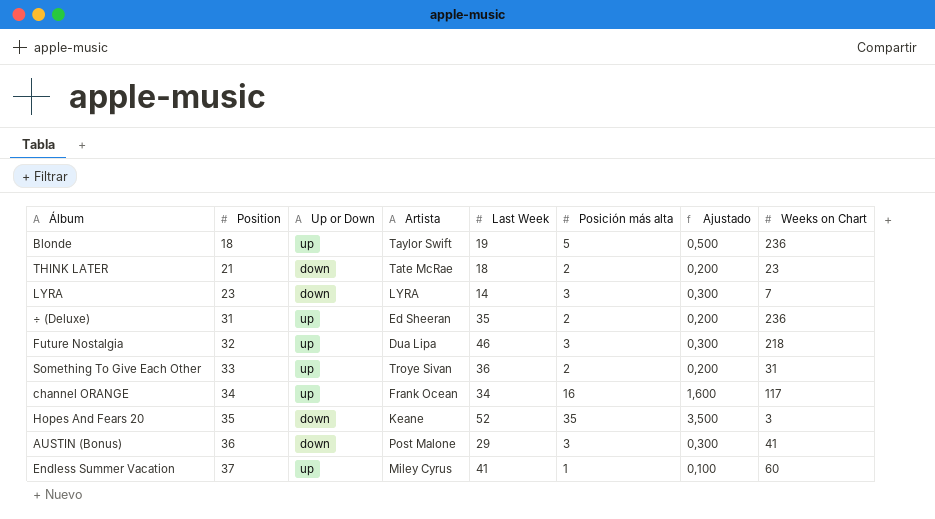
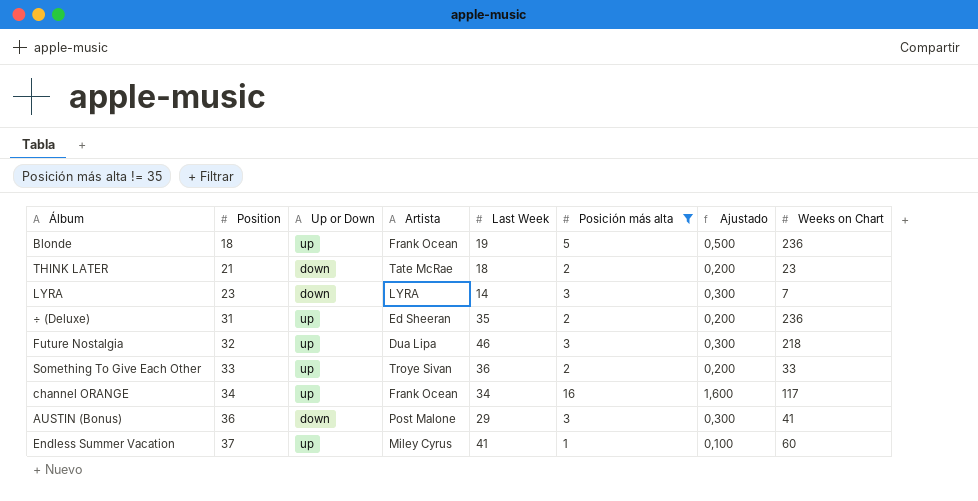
filter: none -> Posición más alta != 35
Blonde | Artista: Taylor Swift -> Frank Ocean
Something To Give Each Other | Weeks on Chart: 31 -> 33

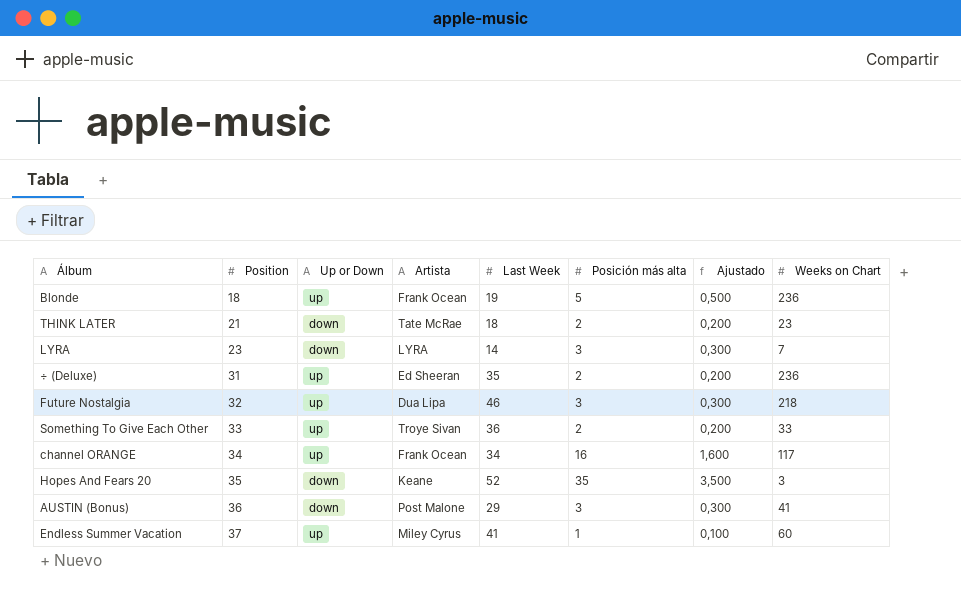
filter: Posición más alta != 35 -> none

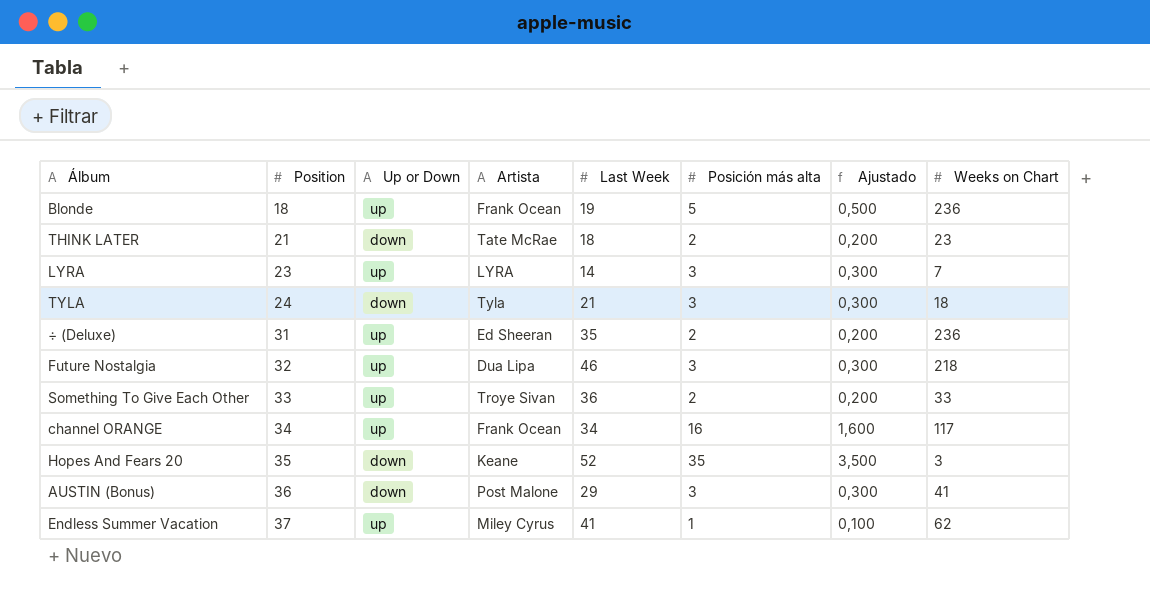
LYRA | Up or Down: down -> up
row TYLA: none -> 24 | down | Tyla | 21 | 3 | 0,300 | 18
Endless Summer Vacation | Weeks on Chart: 60 -> 62

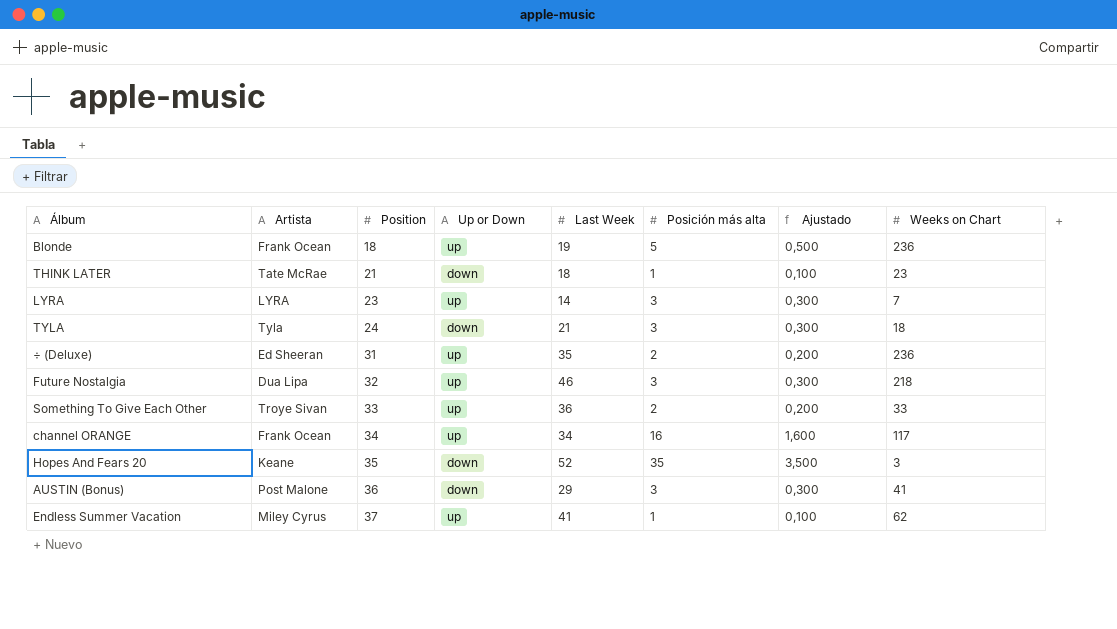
column Artista | position: 4 -> 2
THINK LATER | Posición más alta: 2 -> 1
THINK LATER | Ajustado: 0,200 -> 0,100

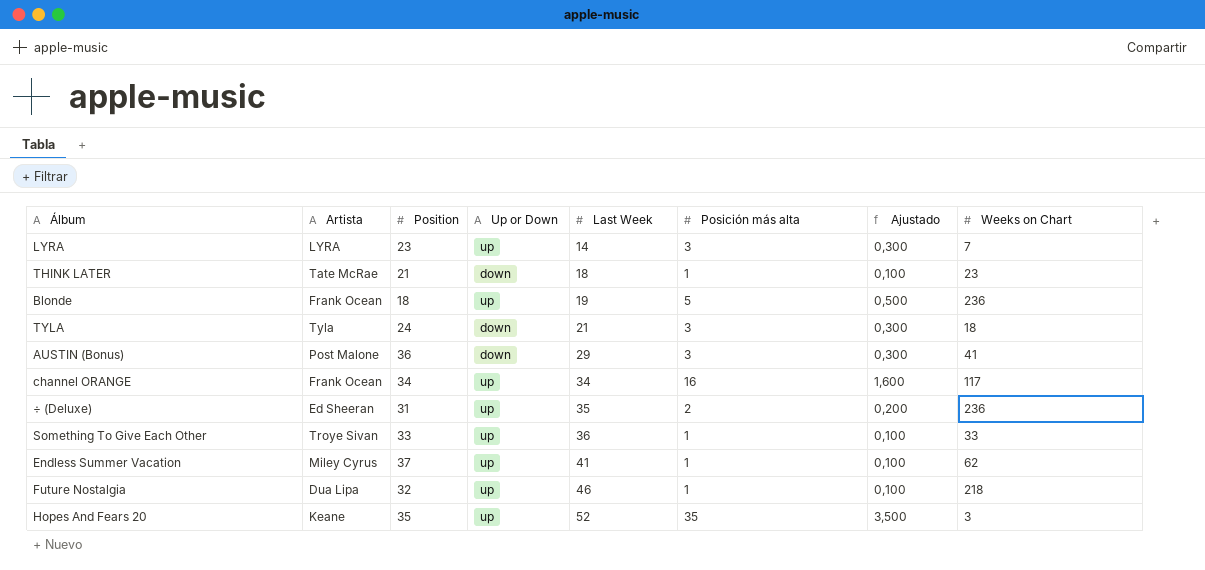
row order: Position ascending -> Last Week ascending
Something To Give Each Other | Posición más alta: 2 -> 1
Something To Give Each Other | Ajustado: 0,200 -> 0,100
Future Nostalgia | Posición más alta: 3 -> 1
Future Nostalgia | Ajustado: 0,300 -> 0,100
Hopes And Fears 20 | Up or Down: down -> up

